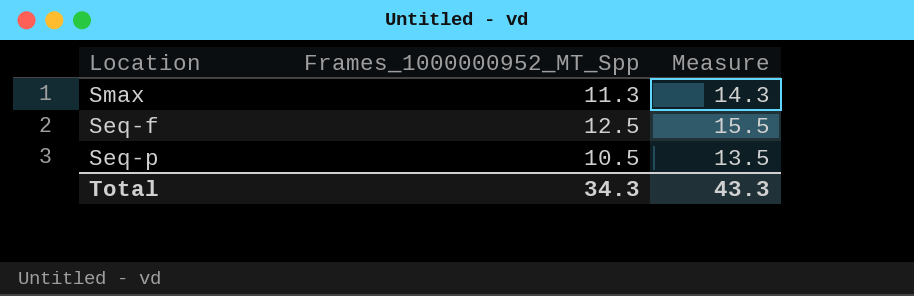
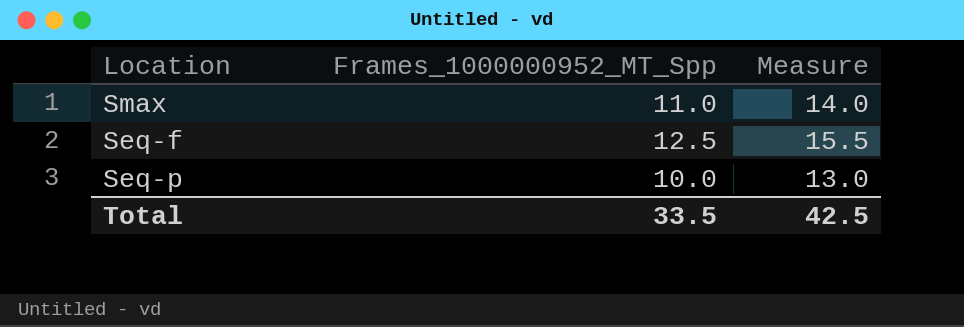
Smax | Frames_1000000952_MT_Spp: 11.3 -> 11.0
Smax | Measure: 14.3 -> 14.0
Seq-p | Frames_1000000952_MT_Spp: 10.5 -> 10.0
Seq-p | Measure: 13.5 -> 13.0
Total | Frames_1000000952_MT_Spp: 34.3 -> 33.5
Total | Measure: 43.3 -> 42.5

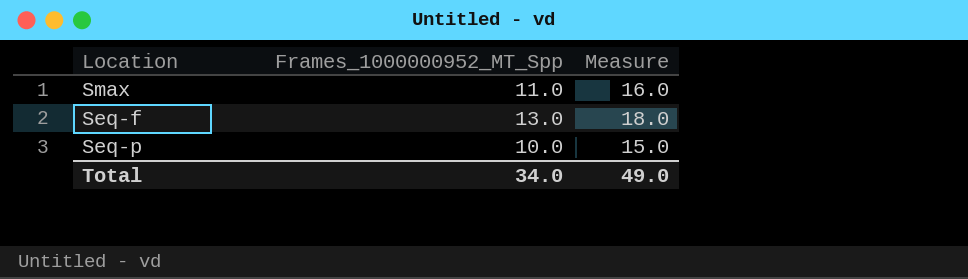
column Measure | formula: [Frames_1000000952_MT_Spp] + 3 -> [Frames_1000000952_MT_Spp] + 5
Seq-f | Frames_1000000952_MT_Spp: 12.5 -> 13.0
Total | Frames_1000000952_MT_Spp: 33.5 -> 34.0
Total | Measure: 42.5 -> 49.0

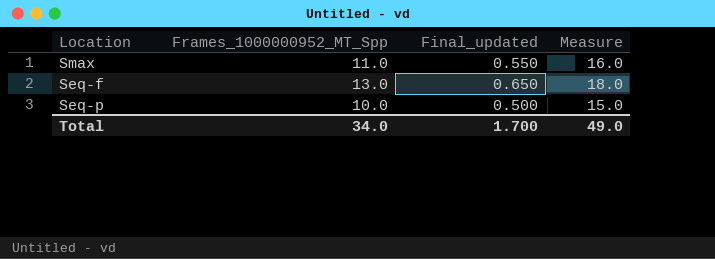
column Final_updated | formula: none -> [Frames_1000000952_MT_Spp] * 0.05

